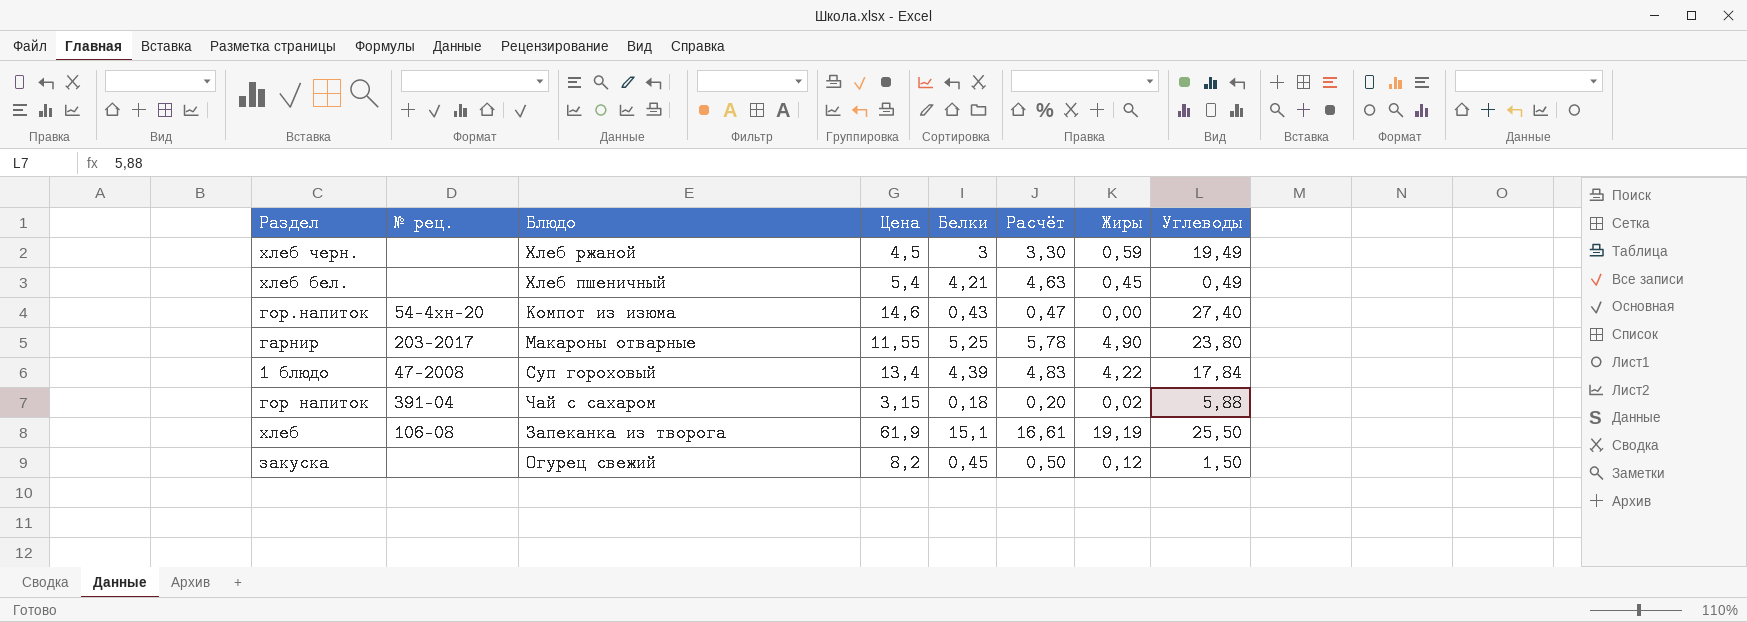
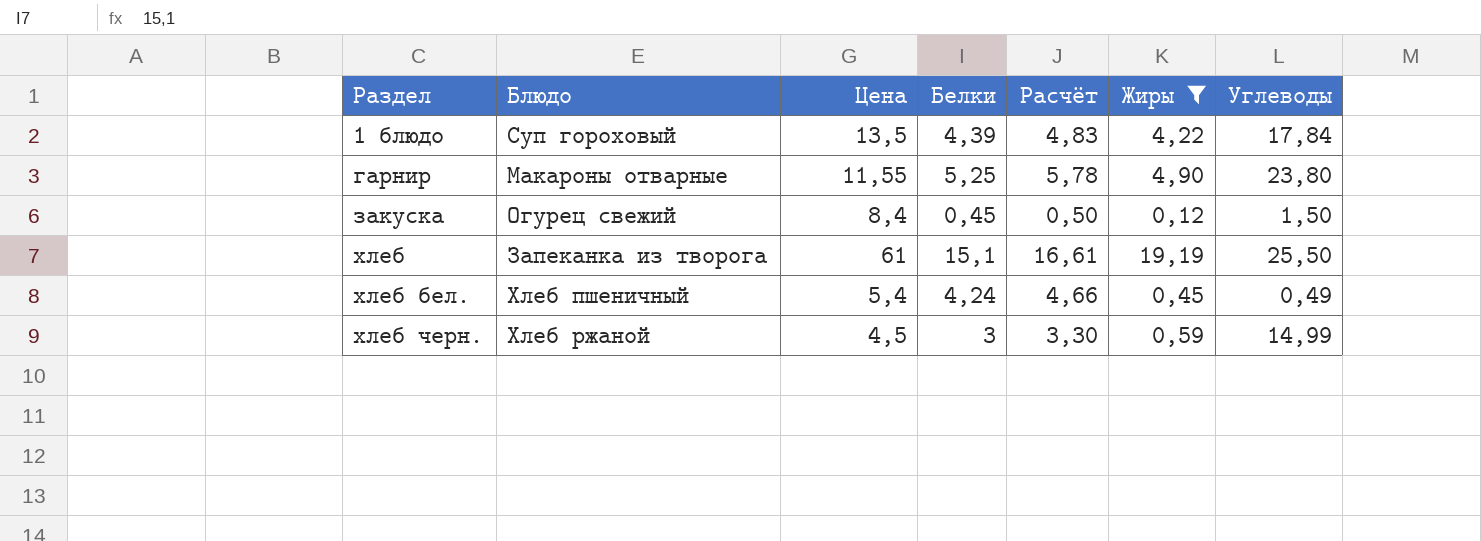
filter: none -> Жиры >= 0,12
row order: none -> Раздел ascending
column № рец. | position: 2 -> none
1 блюдо | Цена: 13,4 -> 13,5
закуска | Цена: 8,2 -> 8,4
хлеб | Цена: 61,9 -> 61
хлеб бел. | Белки: 4,21 -> 4,24
хлеб бел. | Расчёт: 4,63 -> 4,66
хлеб черн. | Углеводы: 19,49 -> 14,99

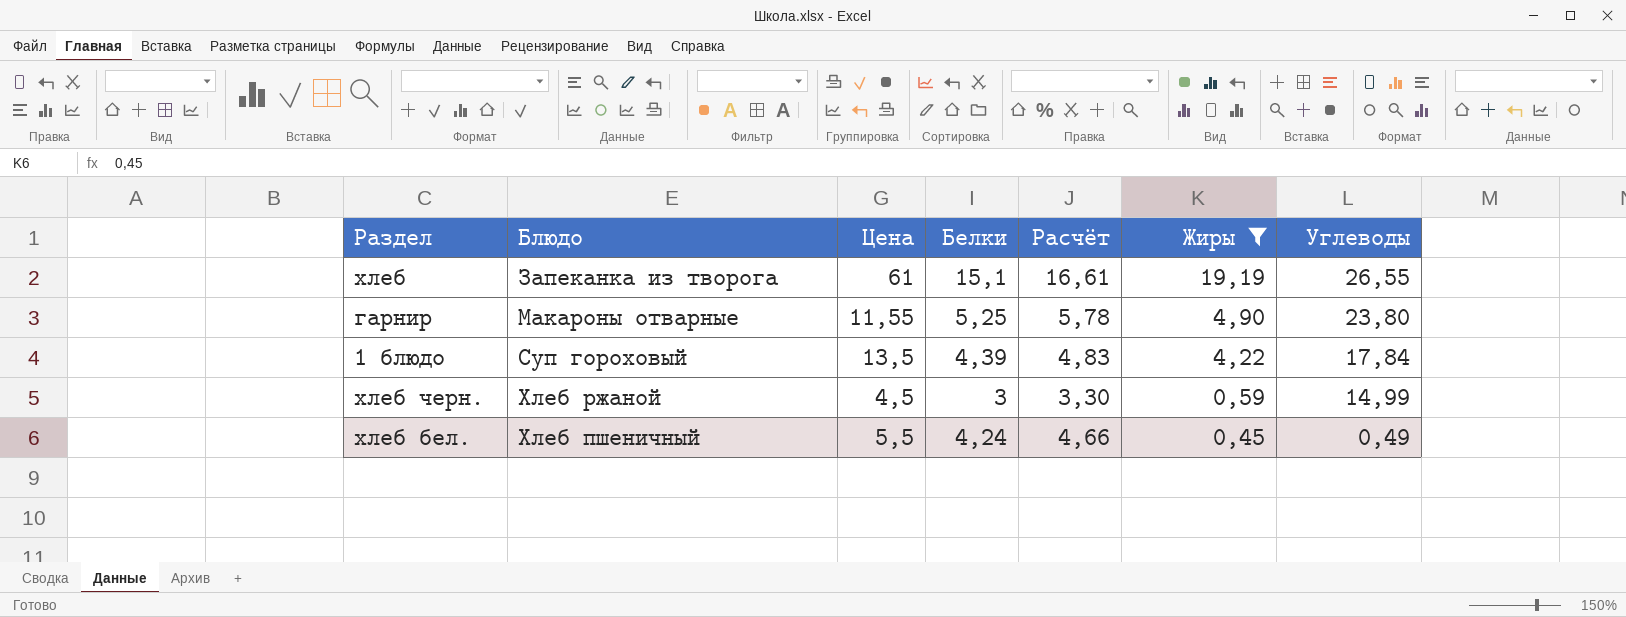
row order: Раздел ascending -> Жиры descending
row закуска: Огурец свежий | 8,4 | 0,45 | 0,50 | 0,12 | 1,50 -> none
хлеб | Углеводы: 25,50 -> 26,55
хлеб бел. | Цена: 5,4 -> 5,5

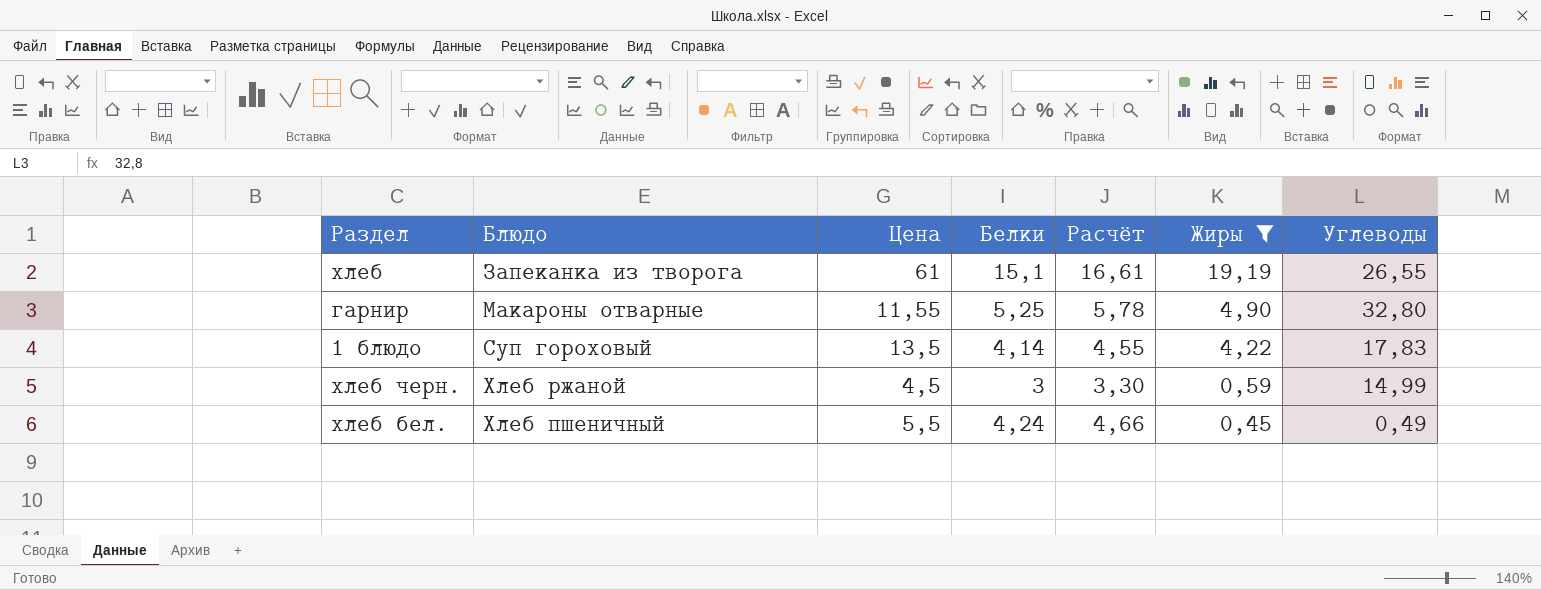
гарнир | Углеводы: 23,80 -> 32,80
1 блюдо | Белки: 4,39 -> 4,14
1 блюдо | Расчёт: 4,83 -> 4,55
1 блюдо | Углеводы: 17,84 -> 17,83

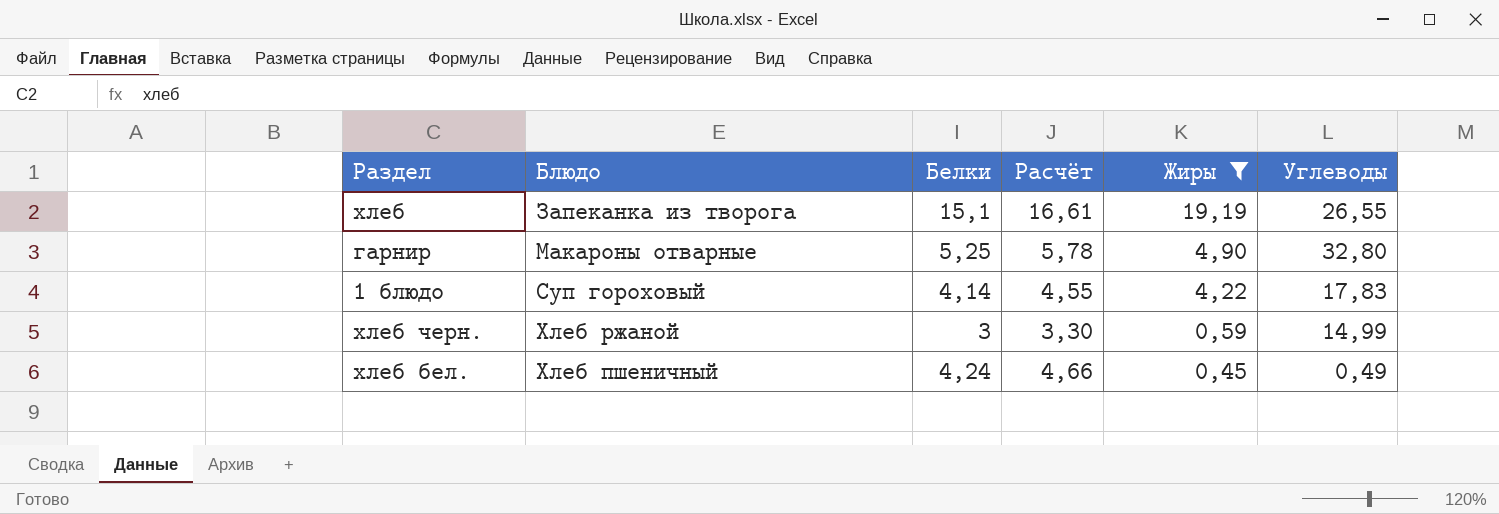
column Цена | position: 3 -> none

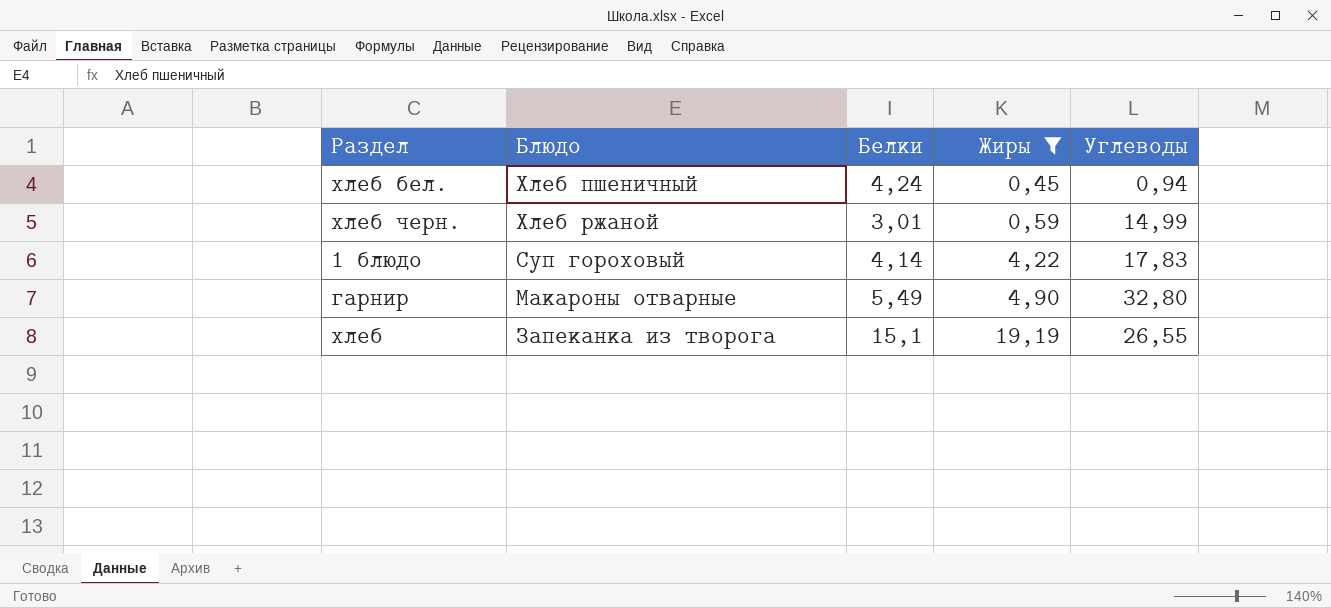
row order: Жиры descending -> Жиры ascending
column Расчёт | formula: [Белки] * 1,1 -> none
хлеб бел. | Углеводы: 0,49 -> 0,94
хлеб черн. | Белки: 3 -> 3,01
гарнир | Белки: 5,25 -> 5,49

